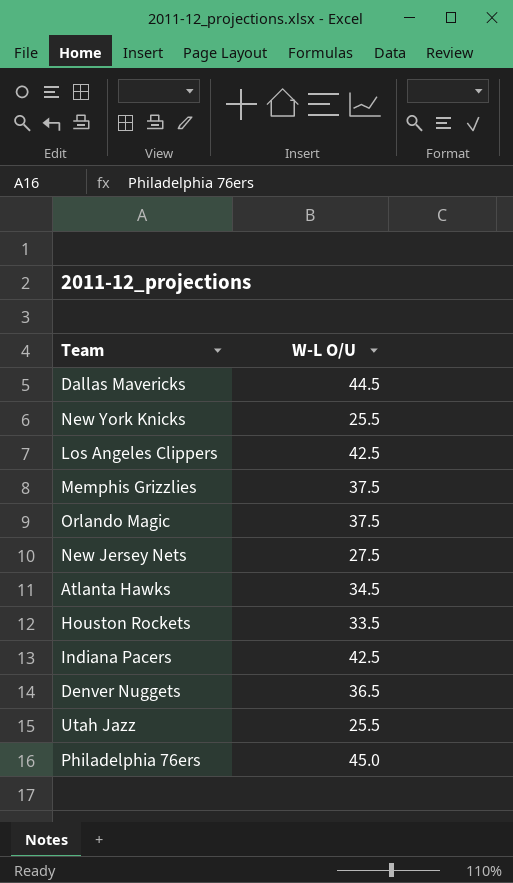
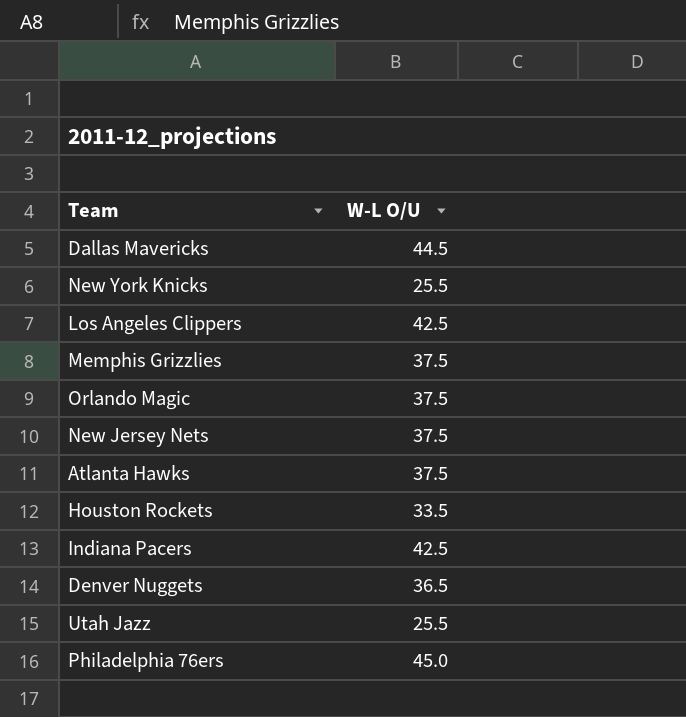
New Jersey Nets | W-L O/U: 27.5 -> 37.5
Atlanta Hawks | W-L O/U: 34.5 -> 37.5

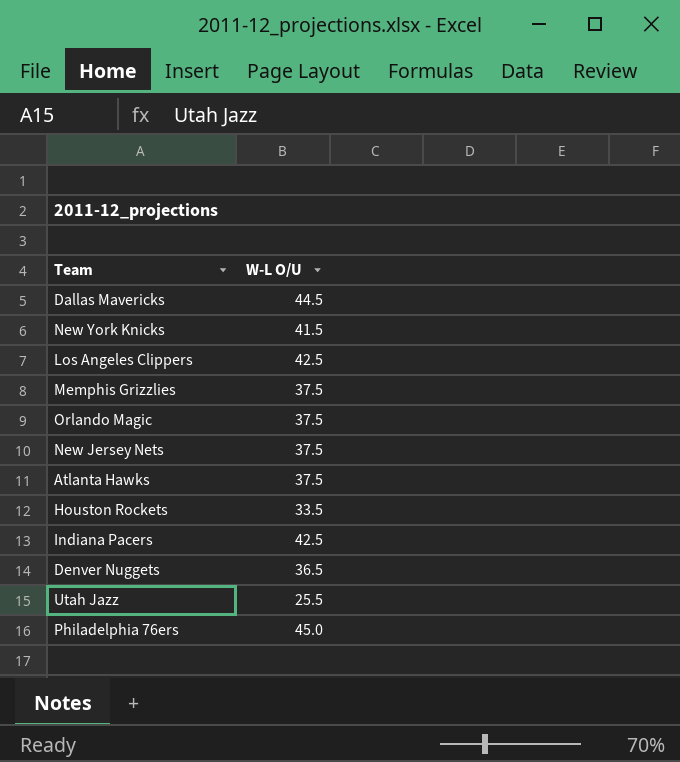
New York Knicks | W-L O/U: 25.5 -> 41.5

